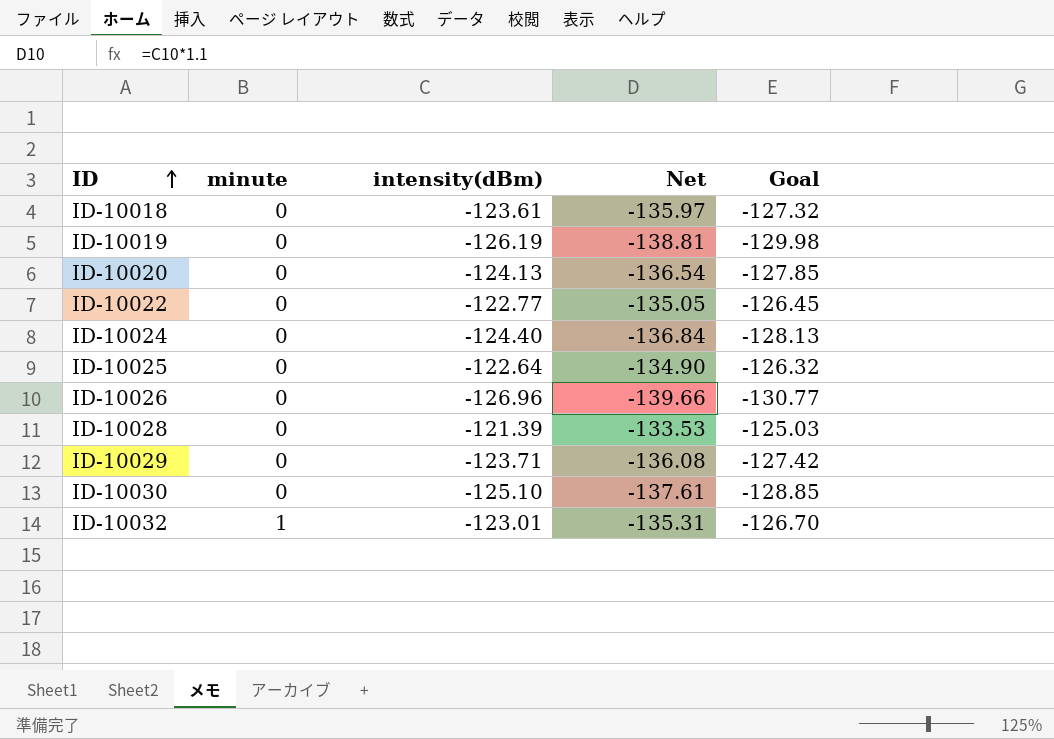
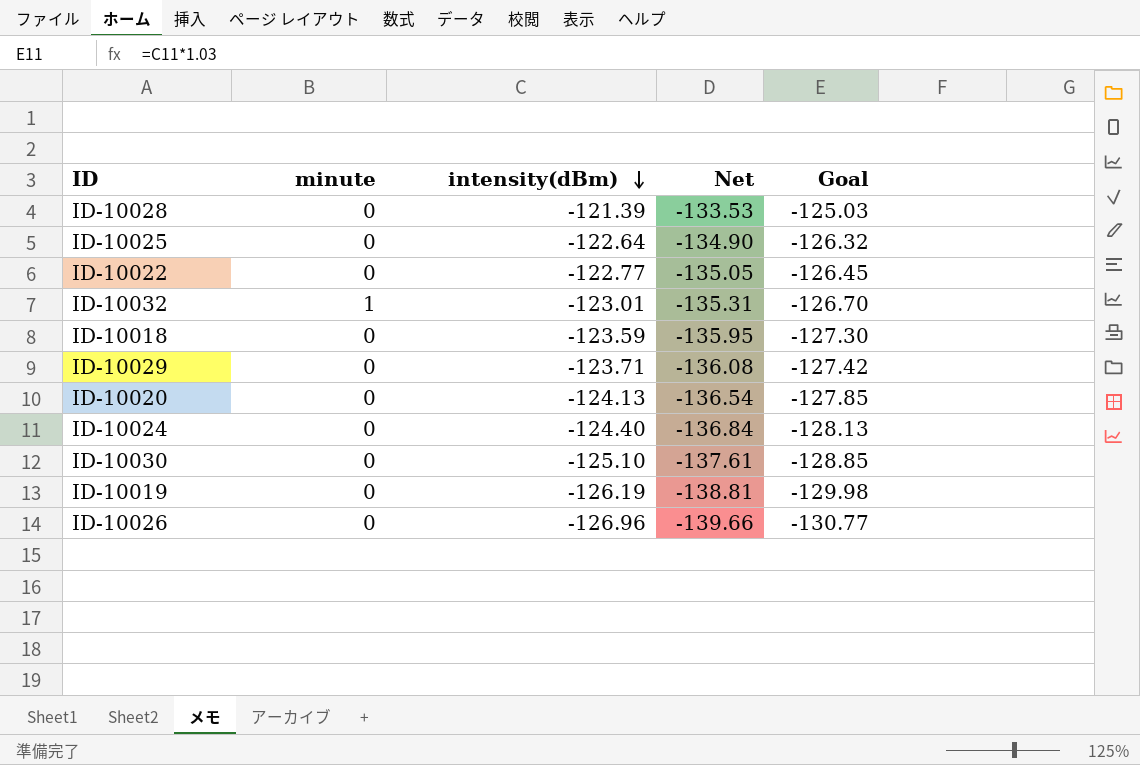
row order: ID ascending -> intensity(dBm) descending
ID-10018 | intensity(dBm): -123.61 -> -123.59
ID-10018 | Net: -135.97 -> -135.95
ID-10018 | Goal: -127.32 -> -127.30

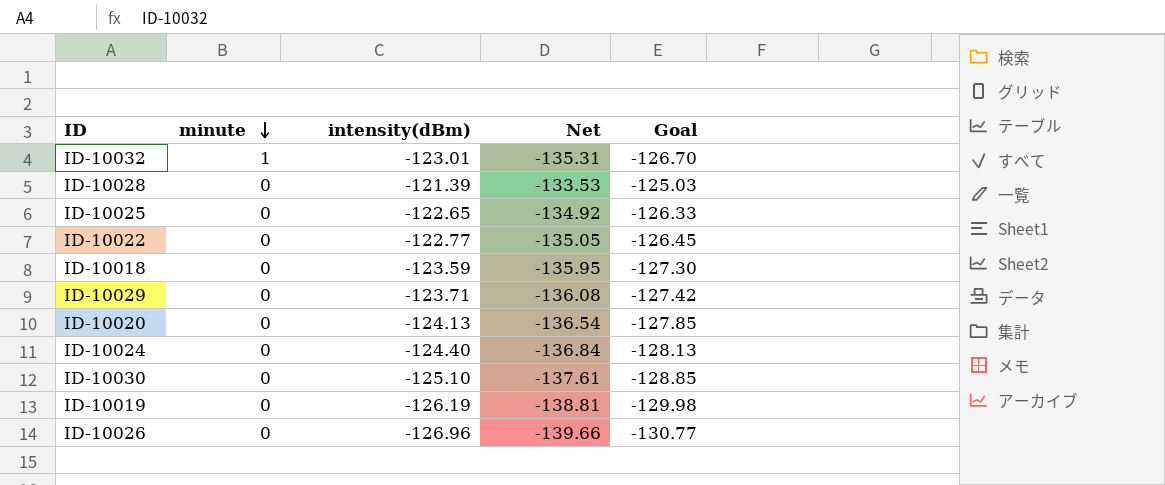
row order: intensity(dBm) descending -> minute descending
ID-10025 | intensity(dBm): -122.64 -> -122.65
ID-10025 | Net: -134.90 -> -134.92
ID-10025 | Goal: -126.32 -> -126.33

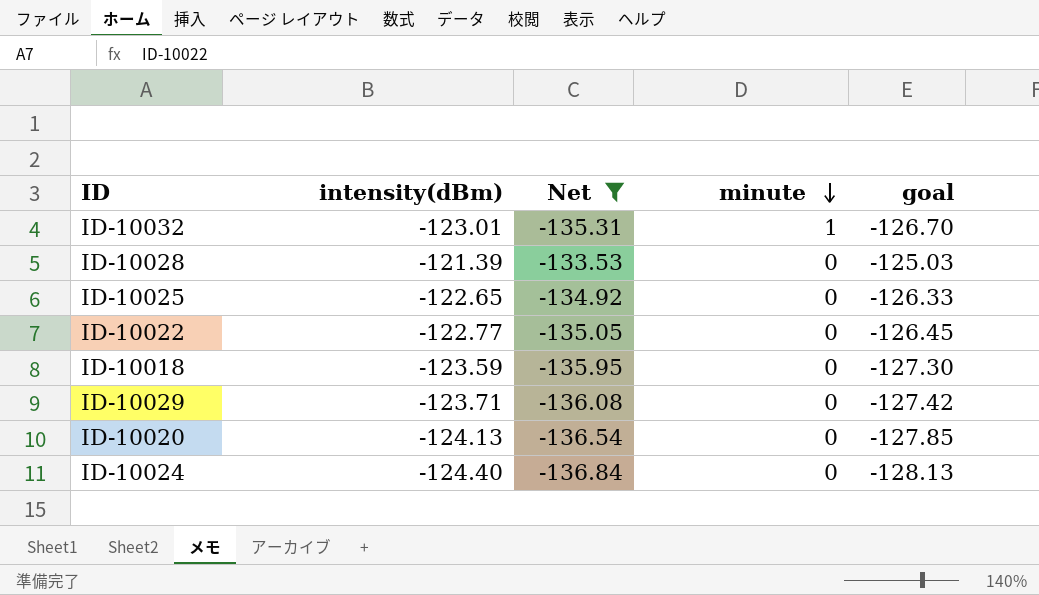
filter: none -> Net >= -136.84
column minute | position: 2 -> 4
column name: Goal -> goal

